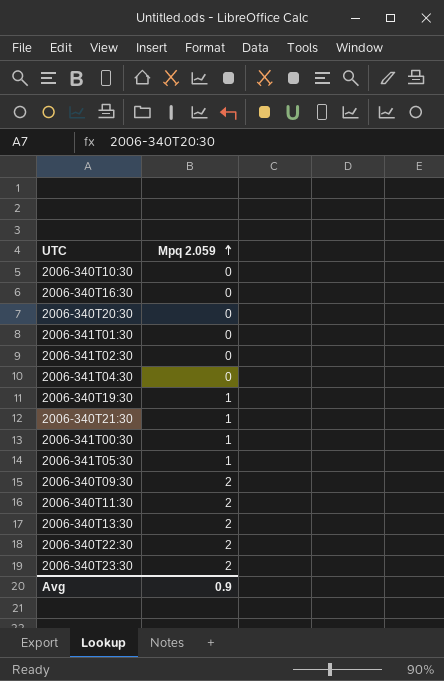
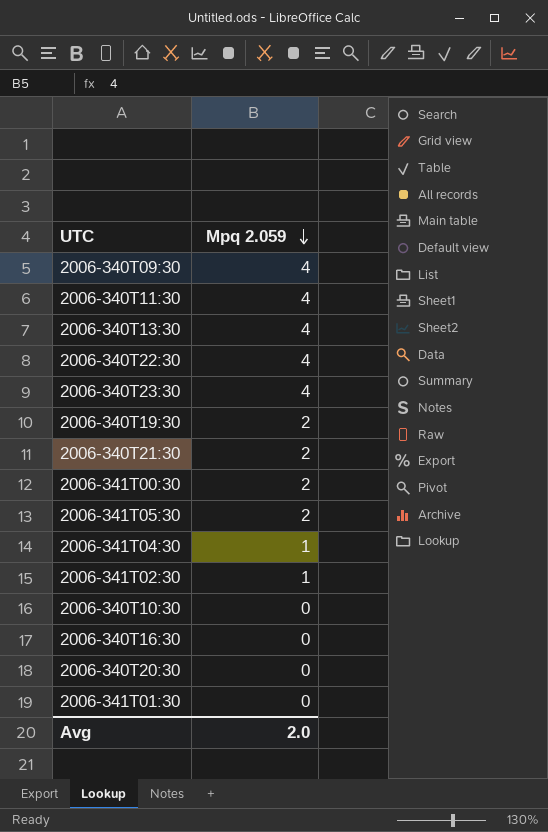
row order: Mpq 2.059 ascending -> Mpq 2.059 descending
2006-340T09:30 | Mpq 2.059: 2 -> 4
2006-340T11:30 | Mpq 2.059: 2 -> 4
2006-340T13:30 | Mpq 2.059: 2 -> 4
2006-340T22:30 | Mpq 2.059: 2 -> 4
2006-340T23:30 | Mpq 2.059: 2 -> 4
2006-340T19:30 | Mpq 2.059: 1 -> 2
2006-340T21:30 | Mpq 2.059: 1 -> 2
2006-341T00:30 | Mpq 2.059: 1 -> 2
2006-341T05:30 | Mpq 2.059: 1 -> 2
2006-341T04:30 | Mpq 2.059: 0 -> 1
2006-341T02:30 | Mpq 2.059: 0 -> 1
Avg | Mpq 2.059: 0.9 -> 2.0

